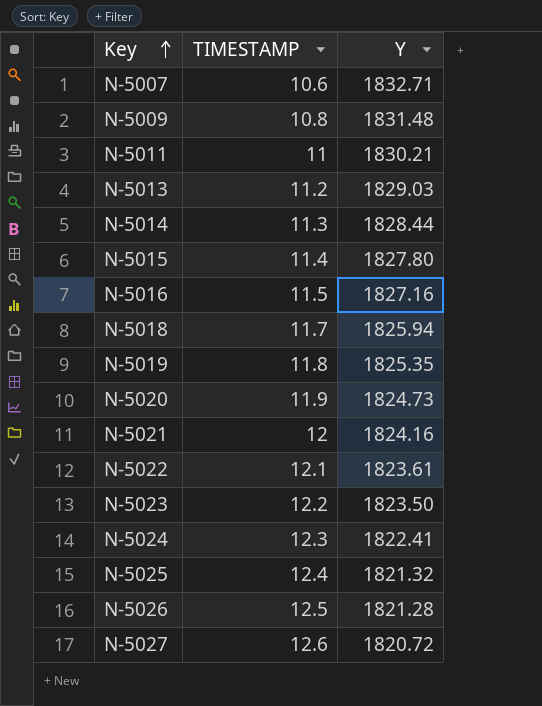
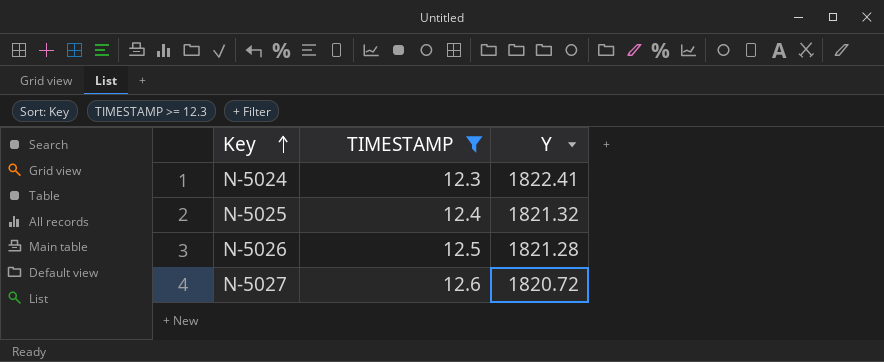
filter: none -> TIMESTAMP >= 12.3

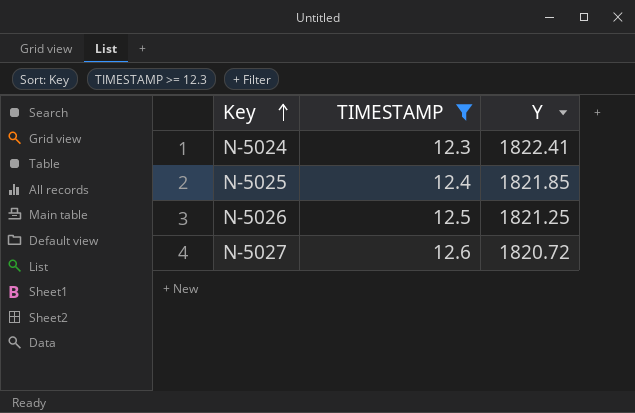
N-5025 | Y: 1821.32 -> 1821.85
N-5026 | Y: 1821.28 -> 1821.25

